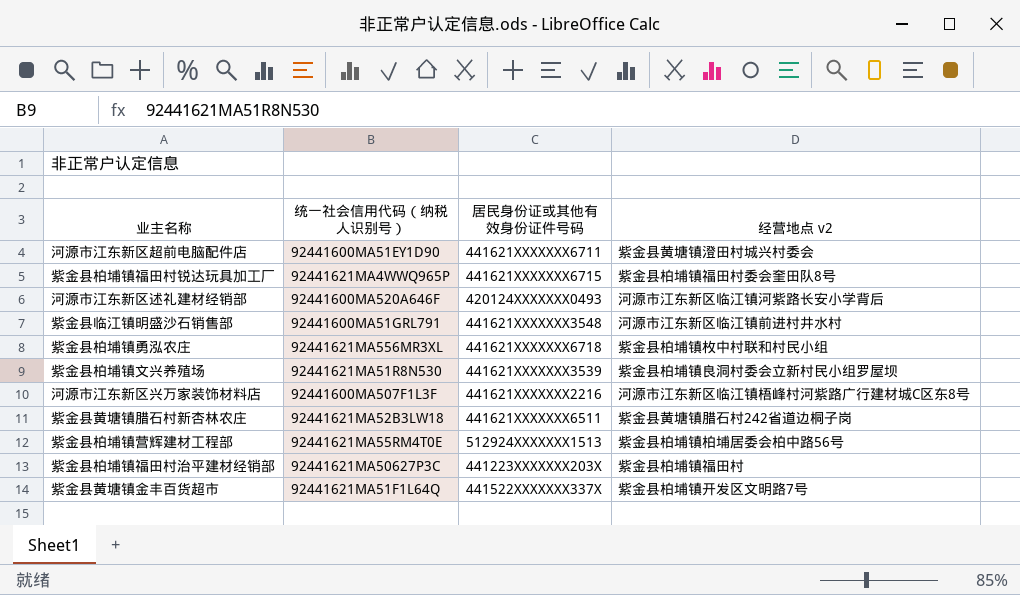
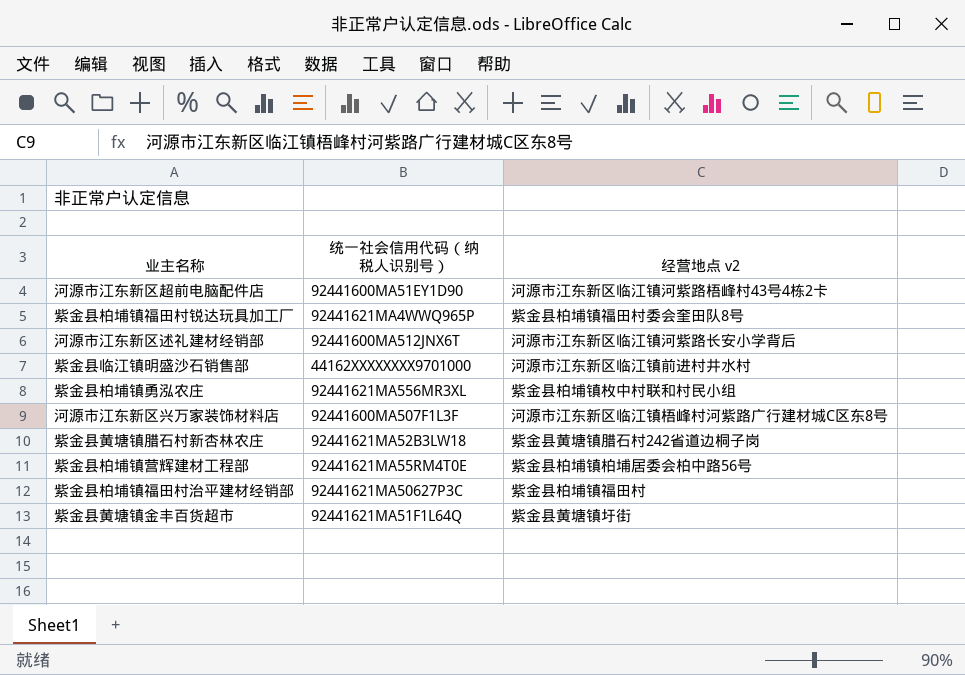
column 居民身份证或其他有效身份证件号码 | position: 3 -> none
row 紫金县柏埔镇文兴养殖场: 92441621MA51R8N530 | 441621XXXXXXX3539 | 紫金县柏埔镇良洞村委会立新村民小组罗屋坝 -> none
河源市江东新区超前电脑配件店 | 经营地点 v2: 紫金县黄塘镇澄田村城兴村委会 -> 河源市江东新区临江镇河紫路梧峰村43号4栋2卡
河源市江东新区述礼建材经销部 | 统一社会信用代码（纳税人识别号）: 92441600MA520A646F -> 92441600MA512JNX6T
紫金县临江镇明盛沙石销售部 | 统一社会信用代码（纳税人识别号）: 92441600MA51GRL791 -> 44162XXXXXXXX9701000
紫金县黄塘镇金丰百货超市 | 经营地点 v2: 紫金县柏埔镇开发区文明路7号 -> 紫金县黄塘镇圩街

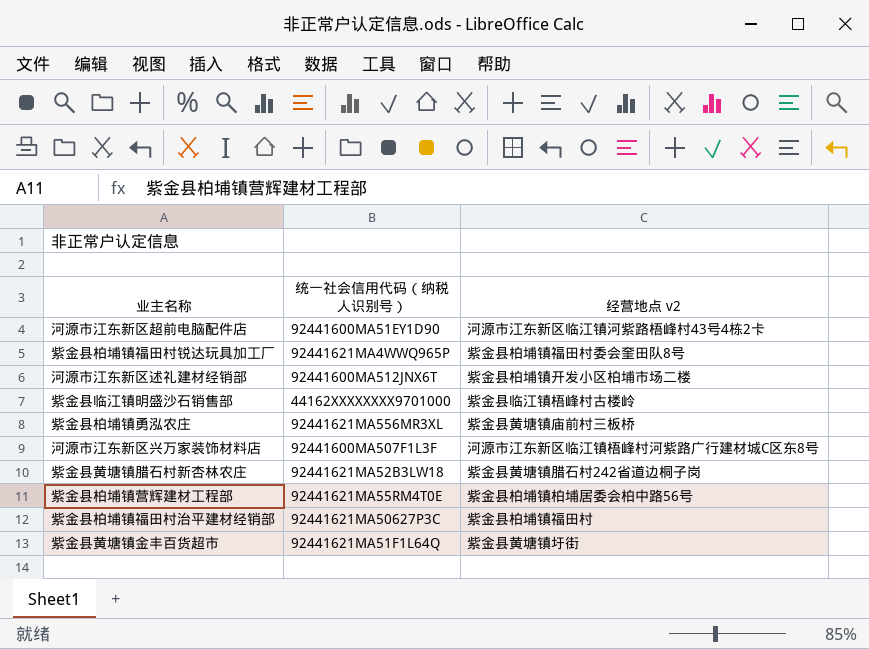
河源市江东新区述礼建材经销部 | 经营地点 v2: 河源市江东新区临江镇河紫路长安小学背后 -> 紫金县柏埔镇开发小区柏埔市场二楼
紫金县临江镇明盛沙石销售部 | 经营地点 v2: 河源市江东新区临江镇前进村井水村 -> 紫金县临江镇梧峰村古楼岭
紫金县柏埔镇勇泓农庄 | 经营地点 v2: 紫金县柏埔镇枚中村联和村民小组 -> 紫金县黄塘镇庙前村三板桥

